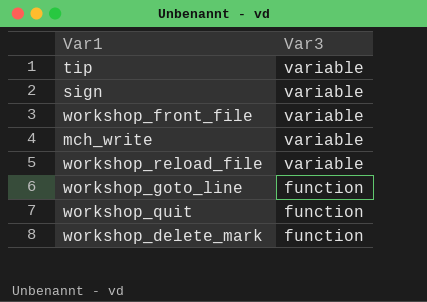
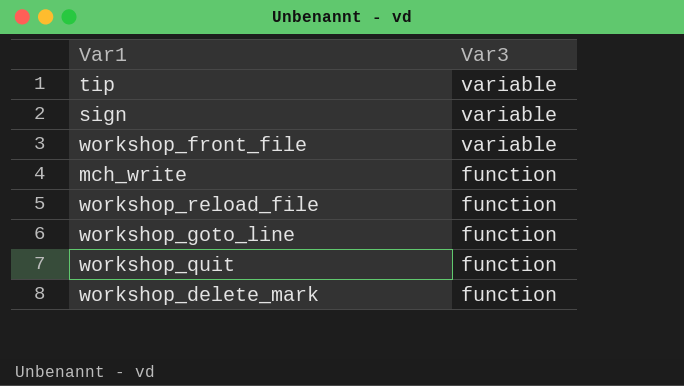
mch_write | Var3: variable -> function
workshop_reload_file | Var3: variable -> function

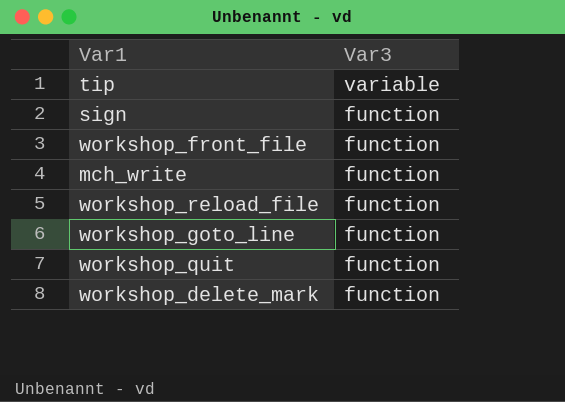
sign | Var3: variable -> function
workshop_front_file | Var3: variable -> function

